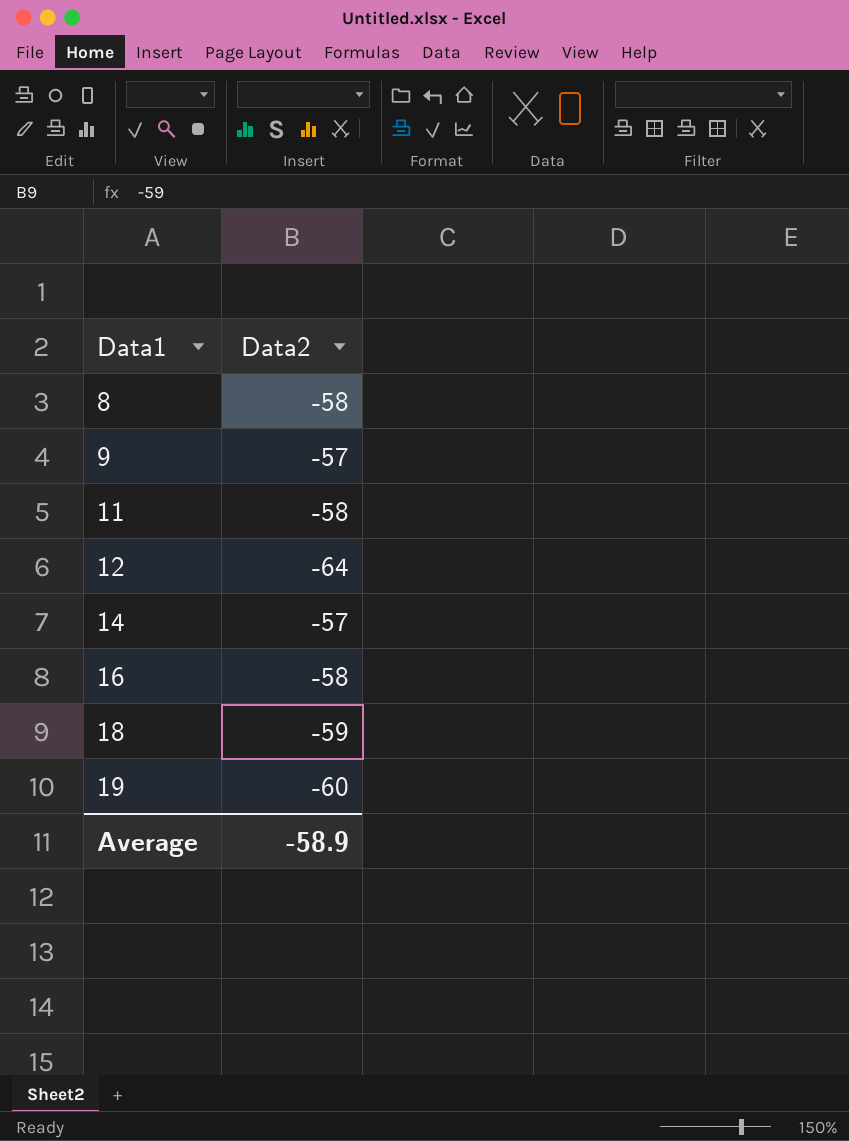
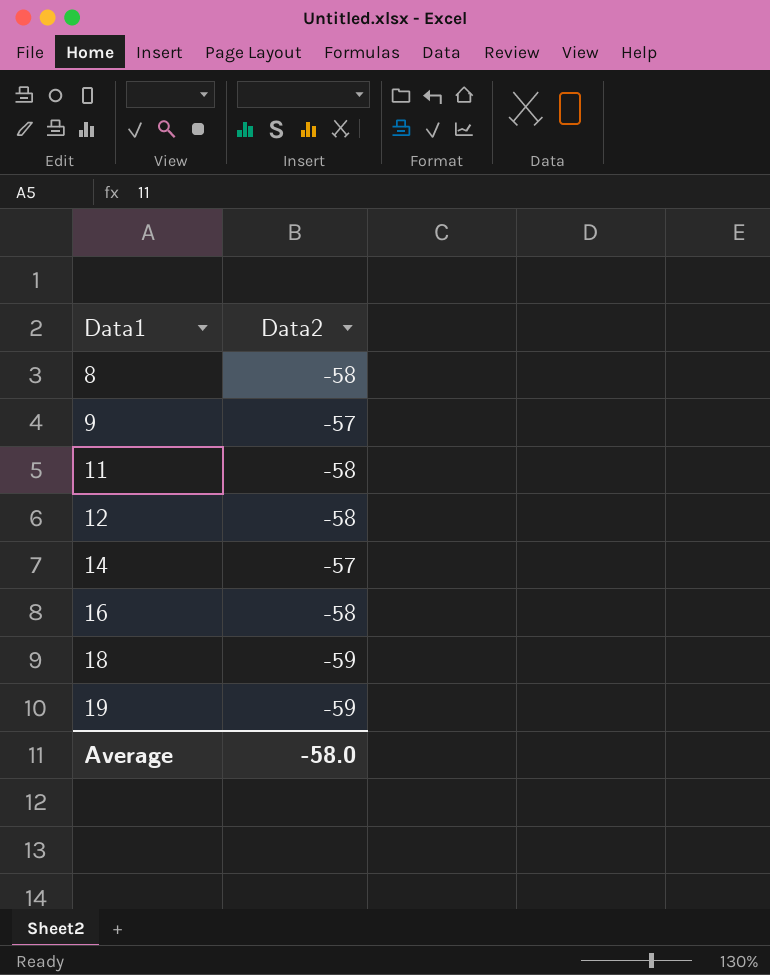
12 | Data2: -64 -> -58
19 | Data2: -60 -> -59
Average | Data2: -58.9 -> -58.0

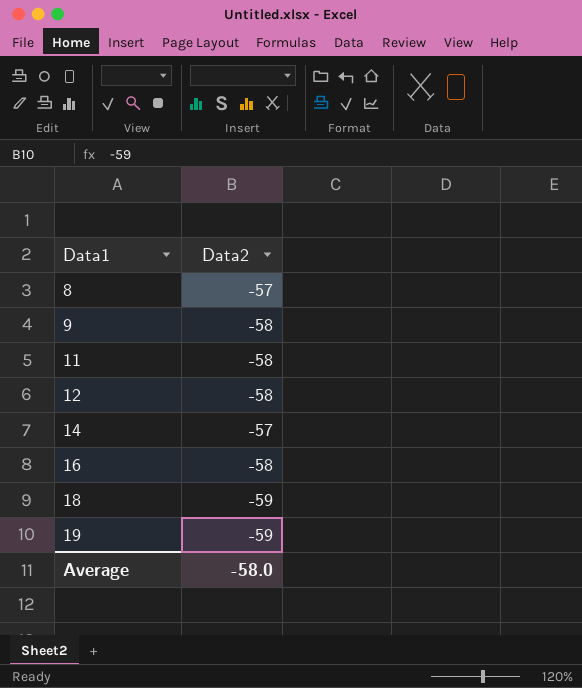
8 | Data2: -58 -> -57
9 | Data2: -57 -> -58

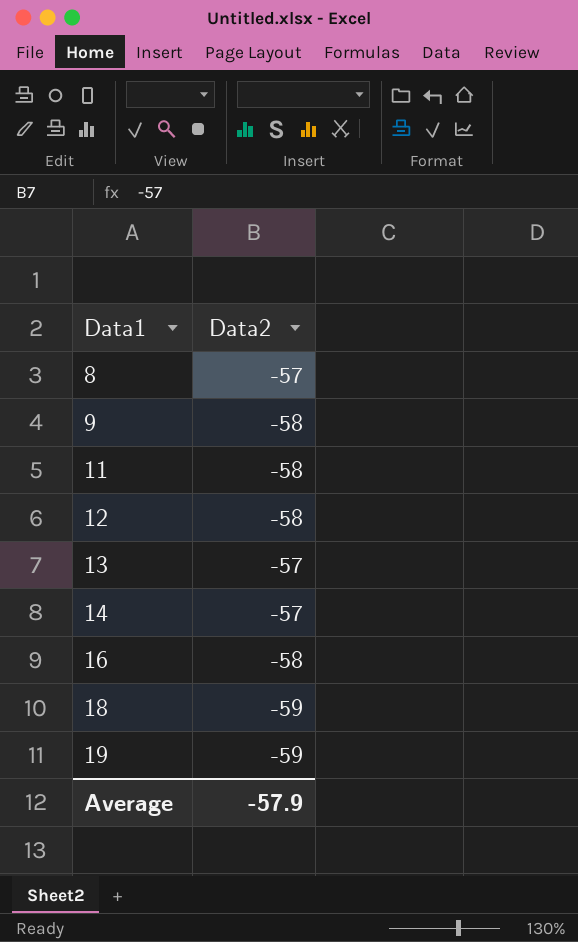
row 13: none -> -57
Average | Data2: -58.0 -> -57.9

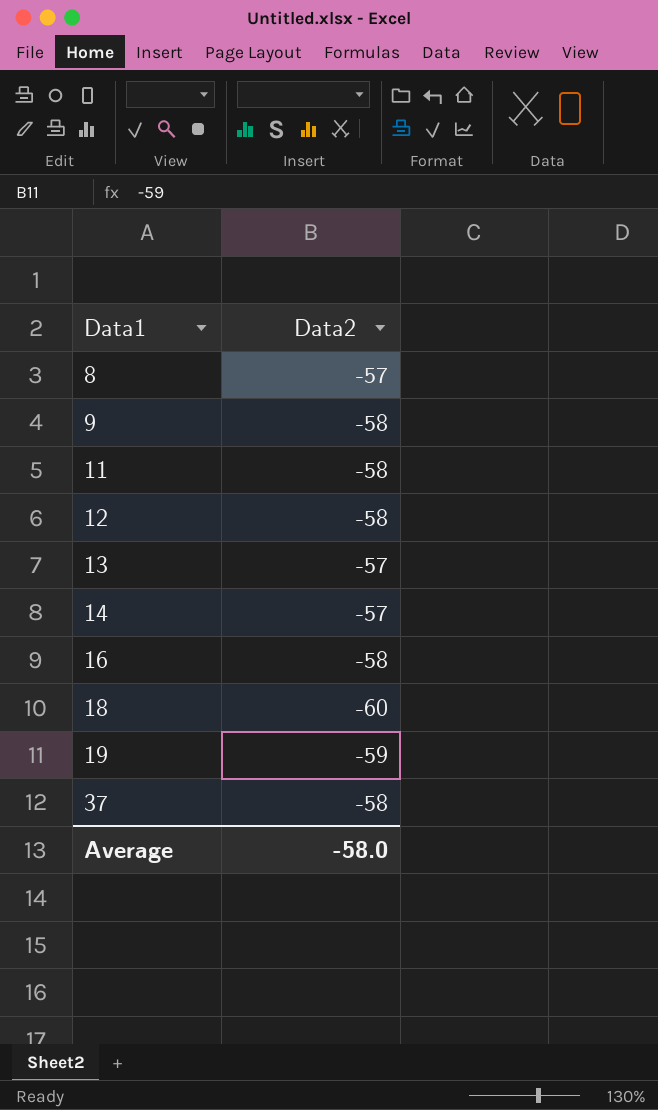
18 | Data2: -59 -> -60
row 37: none -> -58
Average | Data2: -57.9 -> -58.0

